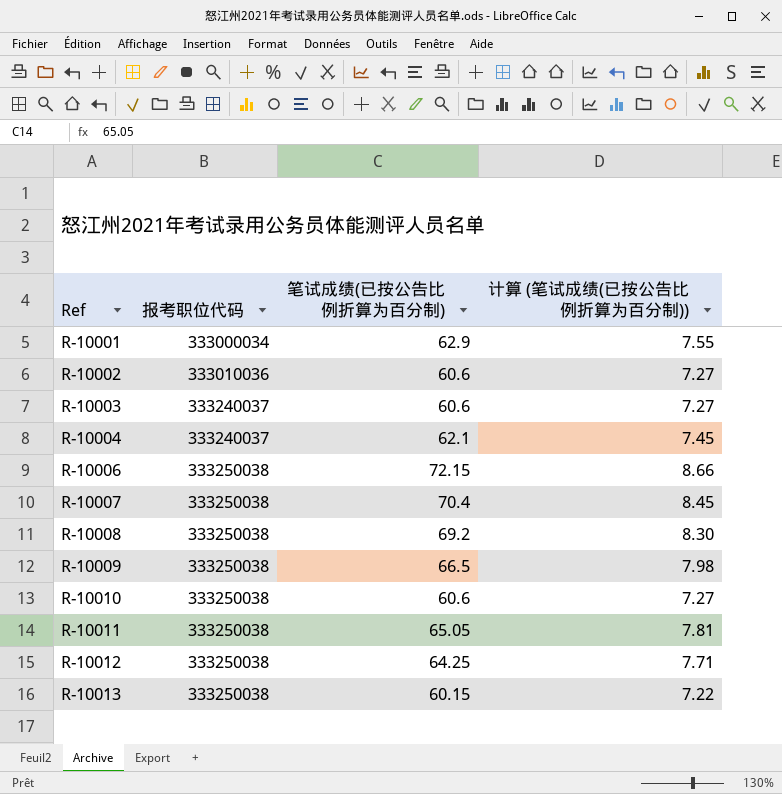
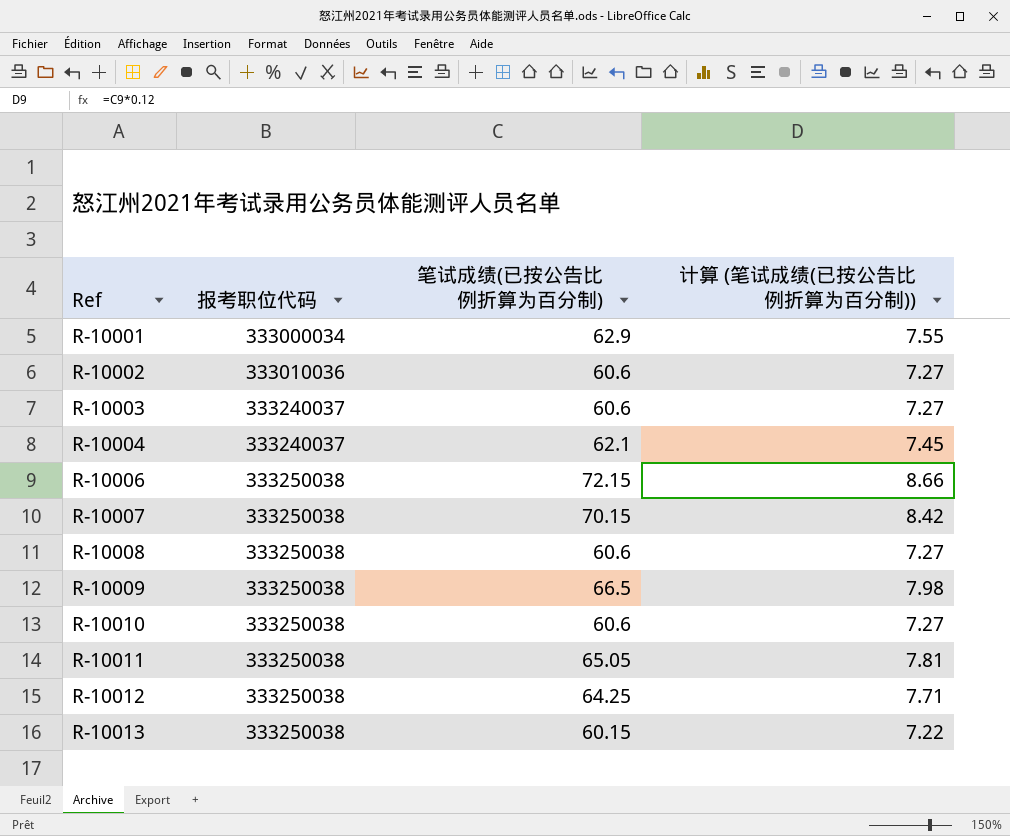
R-10007 | 笔试成绩(已按公告比例折算为百分制): 70.4 -> 70.15
R-10007 | 计算 (笔试成绩(已按公告比例折算为百分制)): 8.45 -> 8.42
R-10008 | 笔试成绩(已按公告比例折算为百分制): 69.2 -> 60.6
R-10008 | 计算 (笔试成绩(已按公告比例折算为百分制)): 8.30 -> 7.27

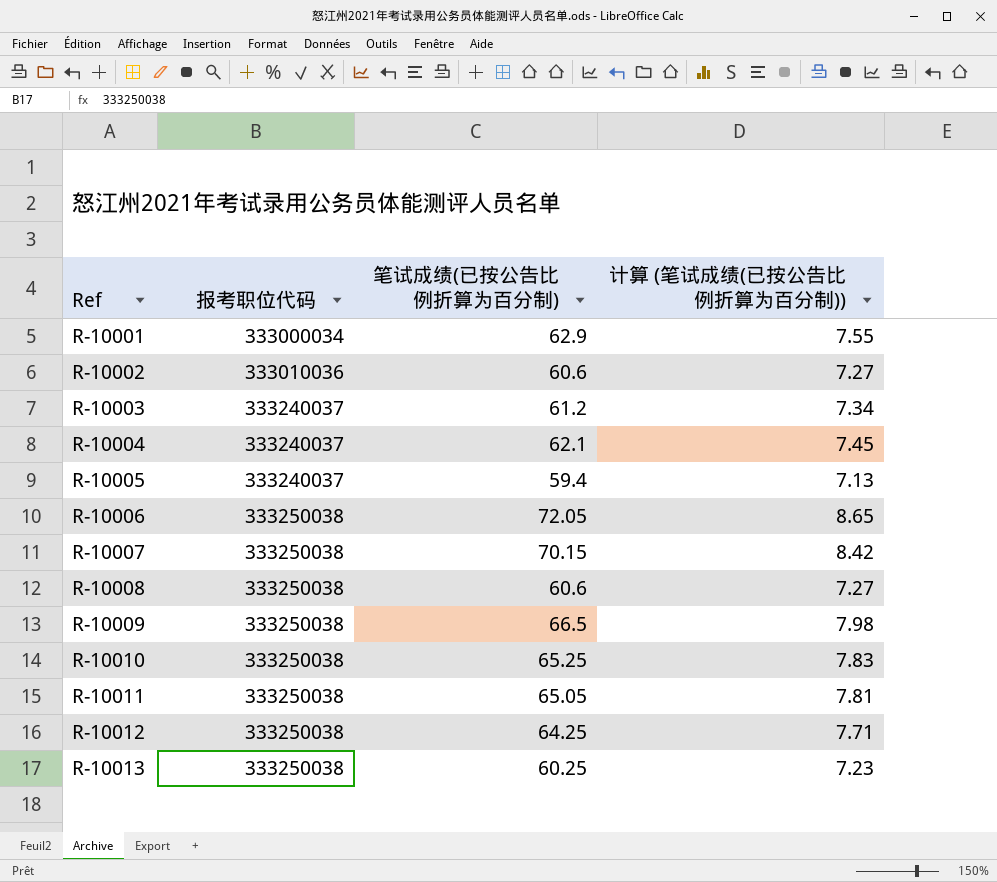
R-10003 | 笔试成绩(已按公告比例折算为百分制): 60.6 -> 61.2
R-10003 | 计算 (笔试成绩(已按公告比例折算为百分制)): 7.27 -> 7.34
row R-10005: none -> 333240037 | 59.4 | 7.13
R-10006 | 笔试成绩(已按公告比例折算为百分制): 72.15 -> 72.05
R-10006 | 计算 (笔试成绩(已按公告比例折算为百分制)): 8.66 -> 8.65
R-10010 | 笔试成绩(已按公告比例折算为百分制): 60.6 -> 65.25
R-10010 | 计算 (笔试成绩(已按公告比例折算为百分制)): 7.27 -> 7.83
R-10013 | 笔试成绩(已按公告比例折算为百分制): 60.15 -> 60.25
R-10013 | 计算 (笔试成绩(已按公告比例折算为百分制)): 7.22 -> 7.23

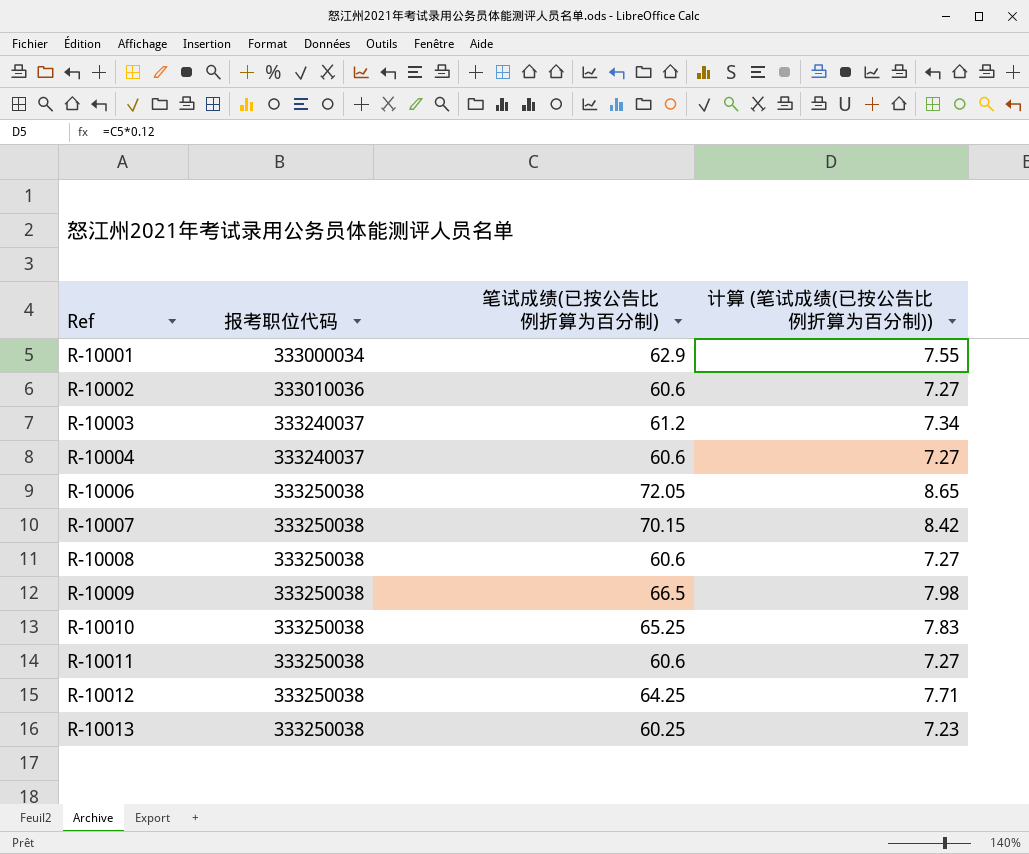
row R-10005: 333240037 | 59.4 | 7.13 -> none
R-10004 | 笔试成绩(已按公告比例折算为百分制): 62.1 -> 60.6
R-10004 | 计算 (笔试成绩(已按公告比例折算为百分制)): 7.45 -> 7.27
R-10011 | 笔试成绩(已按公告比例折算为百分制): 65.05 -> 60.6
R-10011 | 计算 (笔试成绩(已按公告比例折算为百分制)): 7.81 -> 7.27

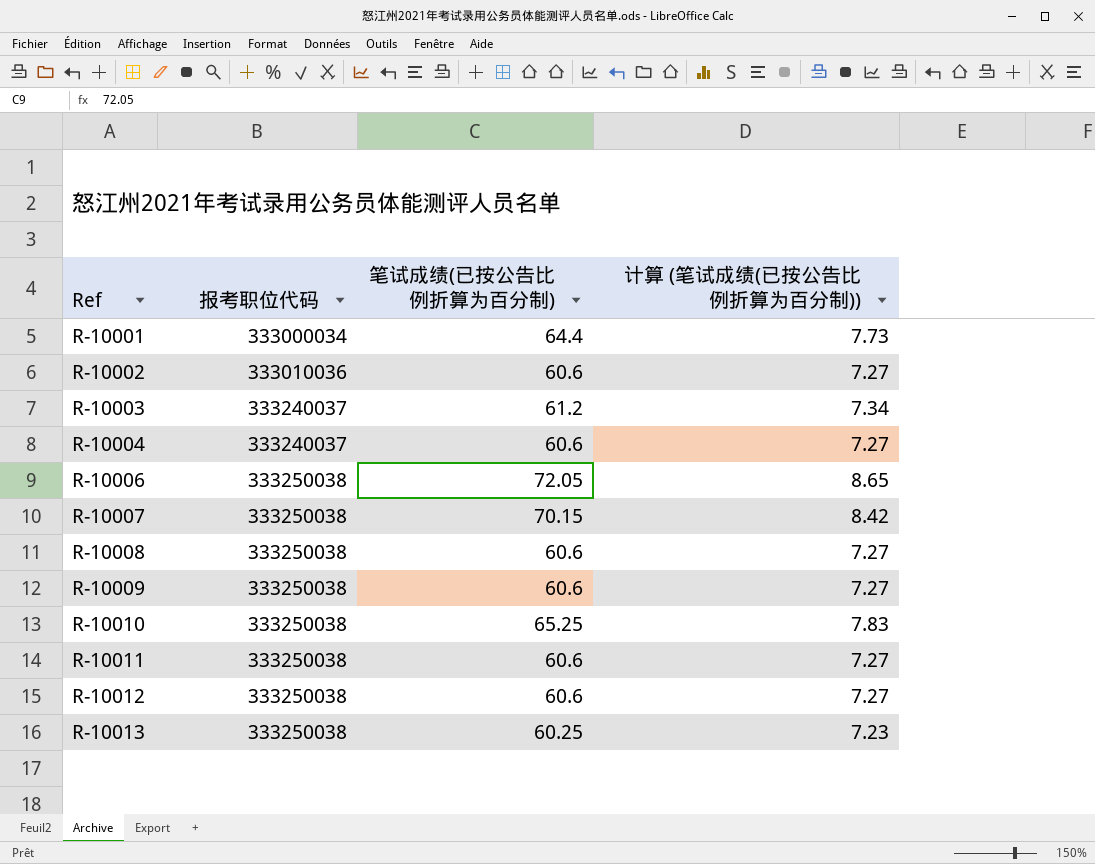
R-10001 | 笔试成绩(已按公告比例折算为百分制): 62.9 -> 64.4
R-10001 | 计算 (笔试成绩(已按公告比例折算为百分制)): 7.55 -> 7.73
R-10009 | 笔试成绩(已按公告比例折算为百分制): 66.5 -> 60.6
R-10009 | 计算 (笔试成绩(已按公告比例折算为百分制)): 7.98 -> 7.27
R-10012 | 笔试成绩(已按公告比例折算为百分制): 64.25 -> 60.6
R-10012 | 计算 (笔试成绩(已按公告比例折算为百分制)): 7.71 -> 7.27

